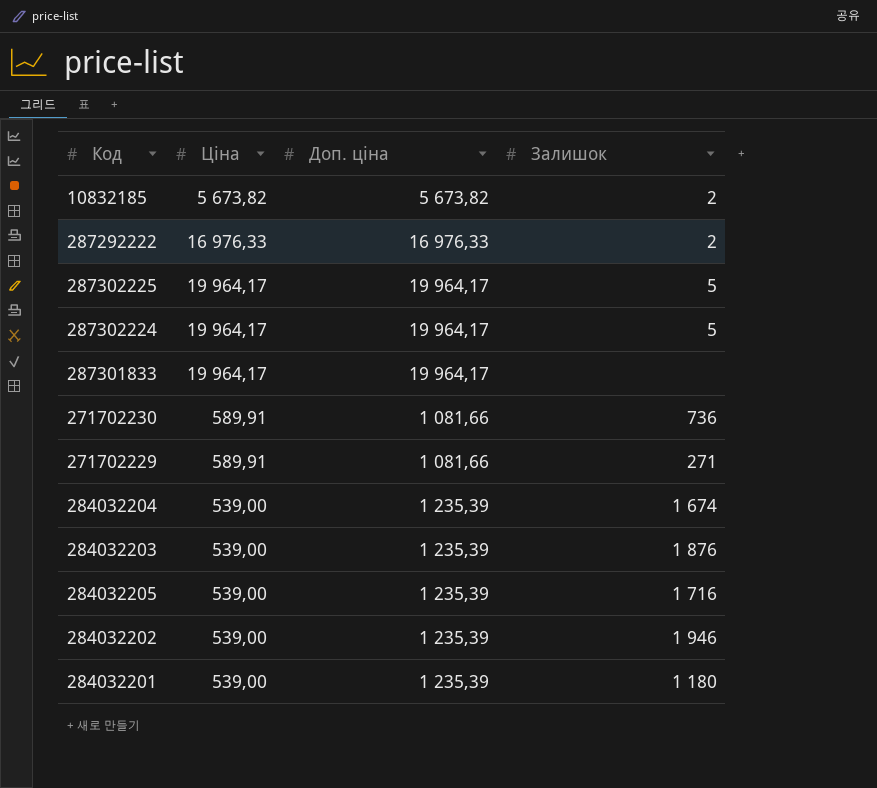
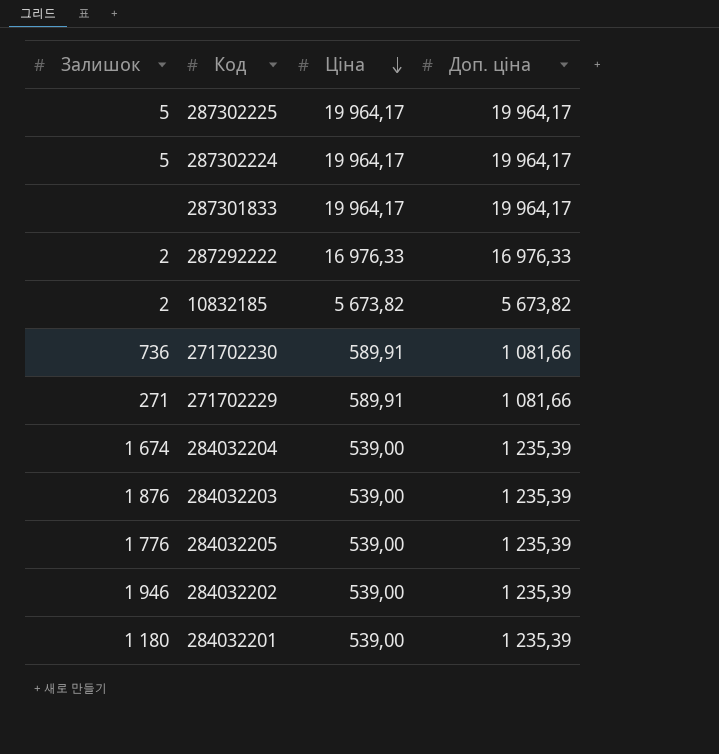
row order: none -> Ціна descending
column Залишок | position: 4 -> 1
284032205 | Залишок: 1 716 -> 1 776

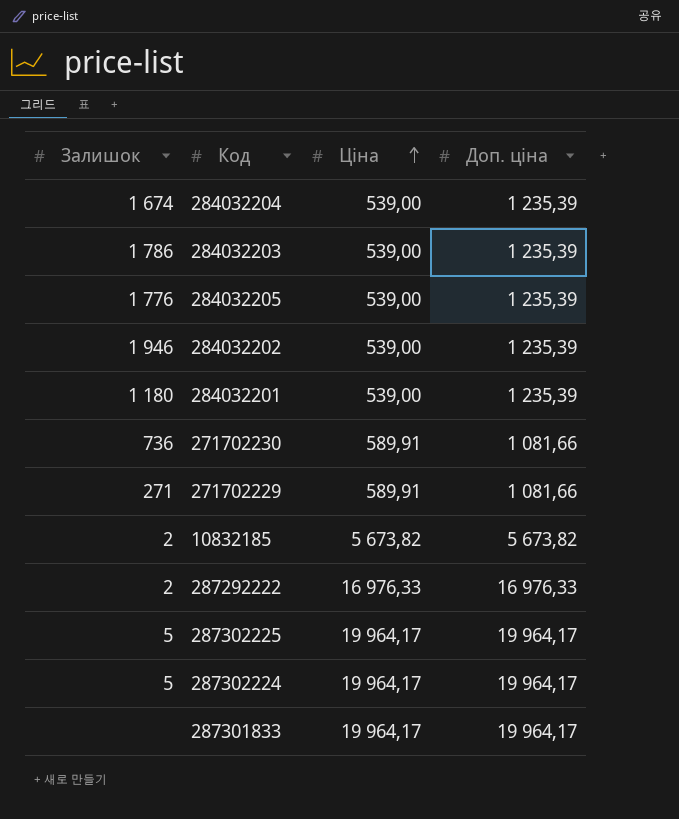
row order: Ціна descending -> Ціна ascending
284032203 | Залишок: 1 876 -> 1 786

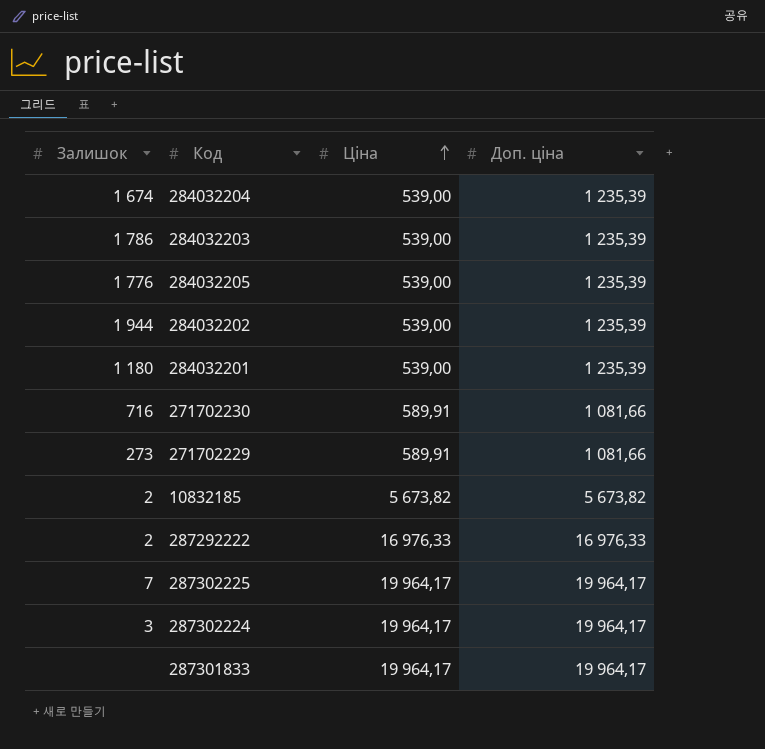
284032202 | Залишок: 1 946 -> 1 944
271702230 | Залишок: 736 -> 716
271702229 | Залишок: 271 -> 273
287302225 | Залишок: 5 -> 7
287302224 | Залишок: 5 -> 3

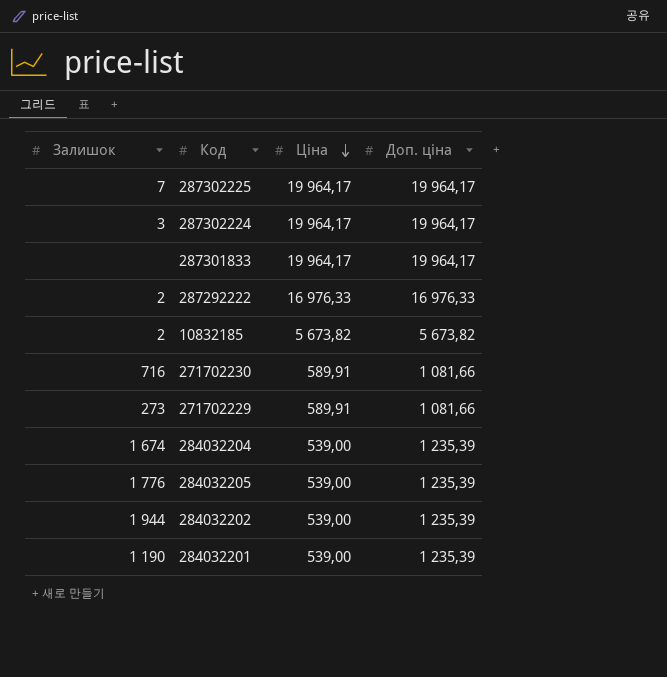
row order: Ціна ascending -> Ціна descending
row 284032203: 1 786 | 539,00 | 1 235,39 -> none
284032201 | Залишок: 1 180 -> 1 190

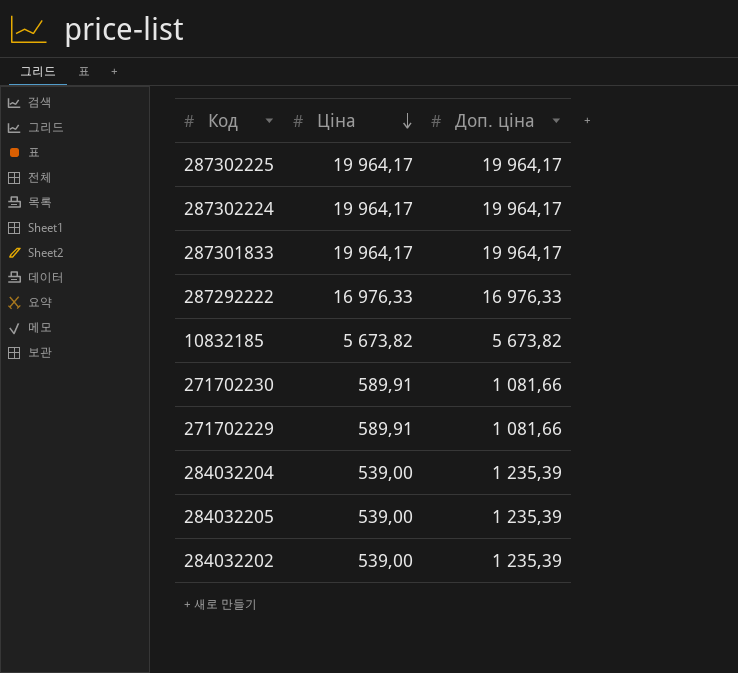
column Залишок | position: 1 -> none
row 284032201: 1 190 | 539,00 | 1 235,39 -> none

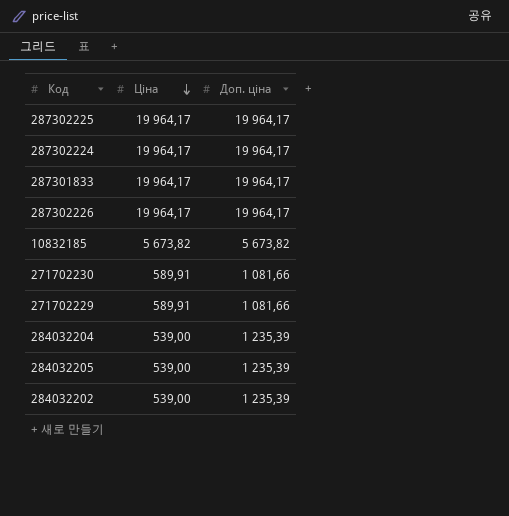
row 287292222: 16 976,33 | 16 976,33 -> none
row 287302226: none -> 19 964,17 | 19 964,17

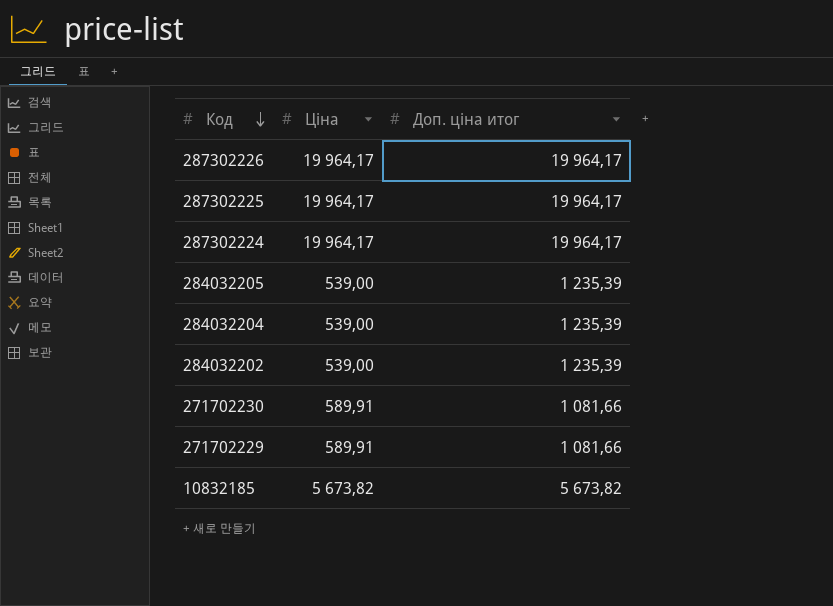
row order: Ціна descending -> Код descending
column name: Доп. ціна -> Доп. ціна итог
row 287301833: 19 964,17 | 19 964,17 -> none

